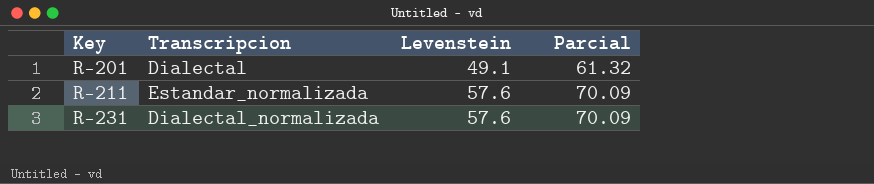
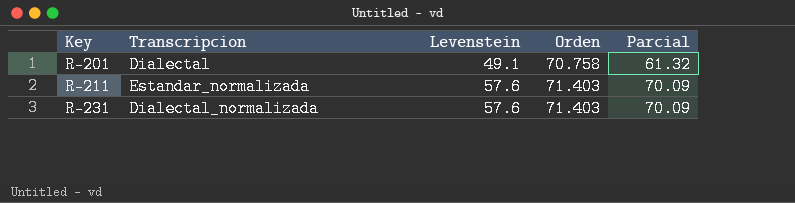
column Orden | position: none -> 4

